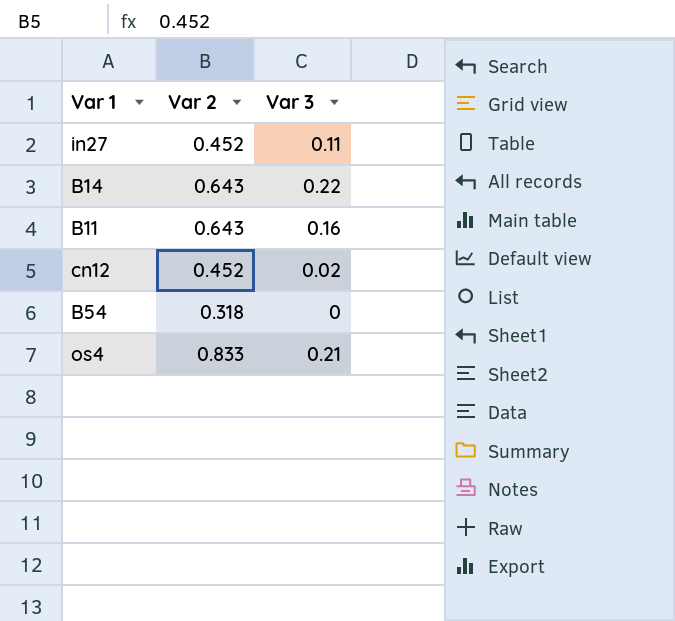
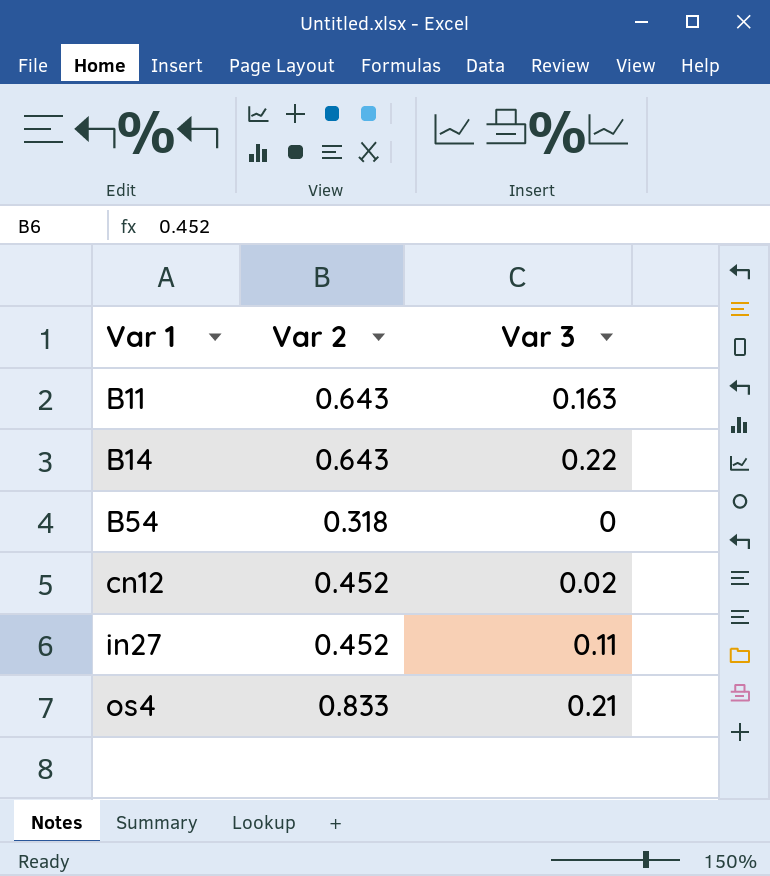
row order: none -> Var 1 ascending
B11 | Var 3: 0.16 -> 0.163

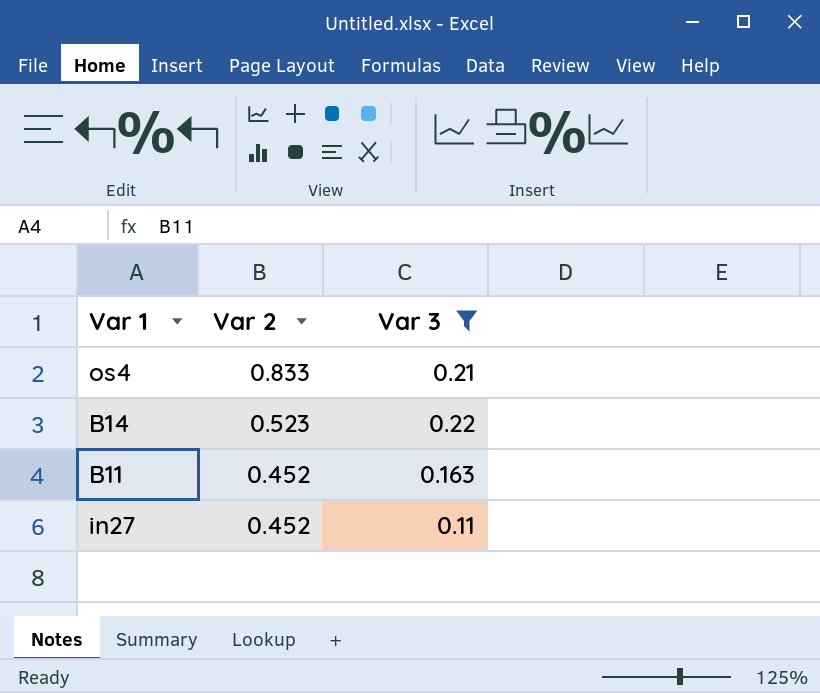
filter: none -> Var 3 >= 0.11
row order: Var 1 ascending -> Var 2 descending
B14 | Var 2: 0.643 -> 0.523
B11 | Var 2: 0.643 -> 0.452

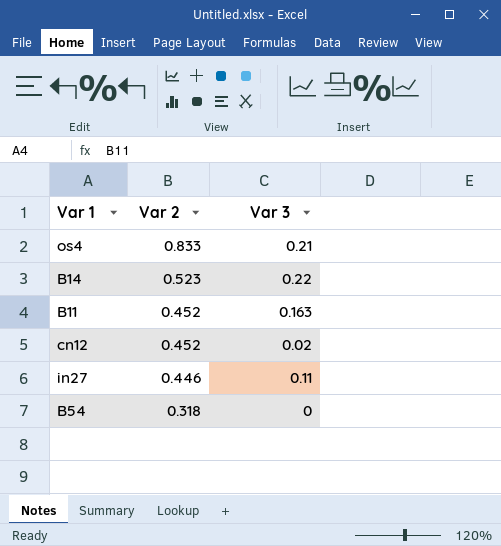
filter: Var 3 >= 0.11 -> none
in27 | Var 2: 0.452 -> 0.446

